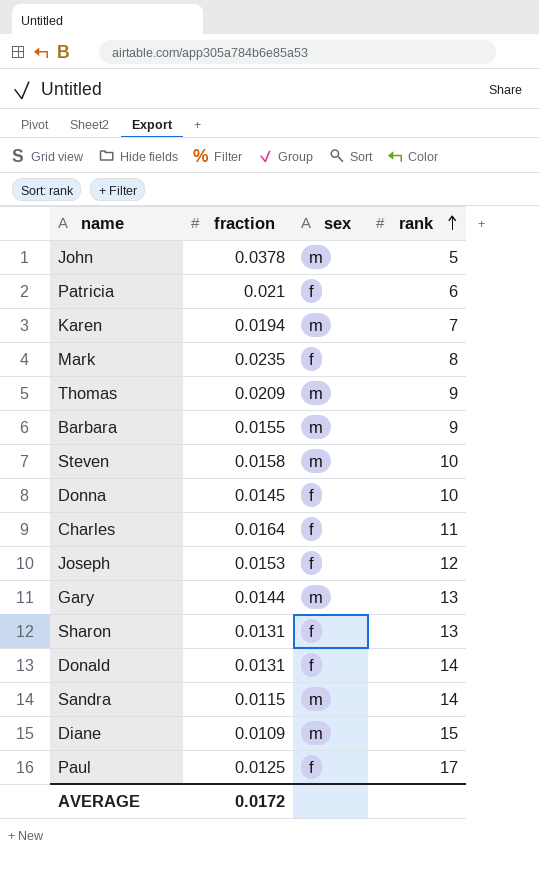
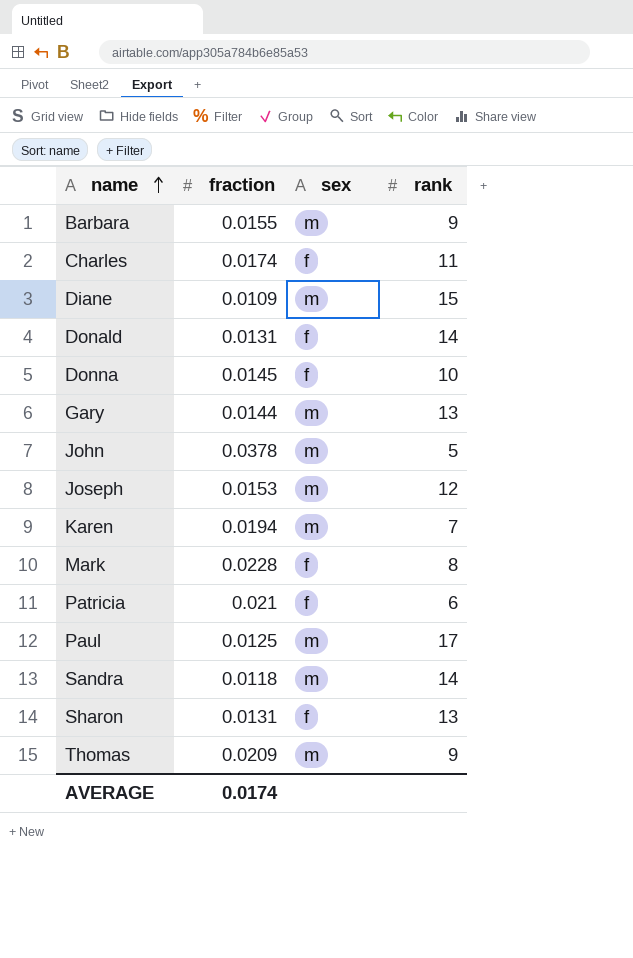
row order: rank ascending -> name ascending
row Steven: 0.0158 | m | 10 -> none
Charles | fraction: 0.0164 -> 0.0174
Joseph | sex: f -> m
Mark | fraction: 0.0235 -> 0.0228
Paul | sex: f -> m
Sandra | fraction: 0.0115 -> 0.0118
AVERAGE | fraction: 0.0172 -> 0.0174

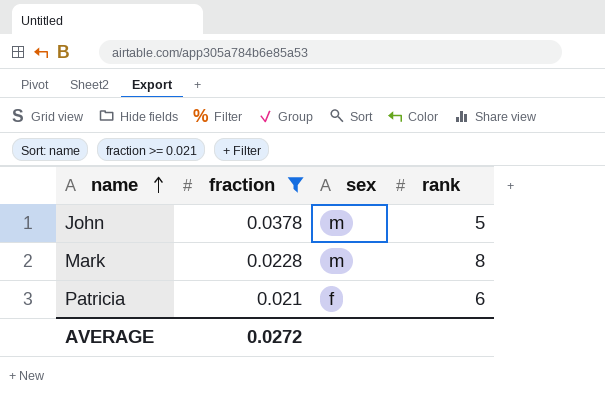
filter: none -> fraction >= 0.021
Mark | sex: f -> m
AVERAGE | fraction: 0.0174 -> 0.0272

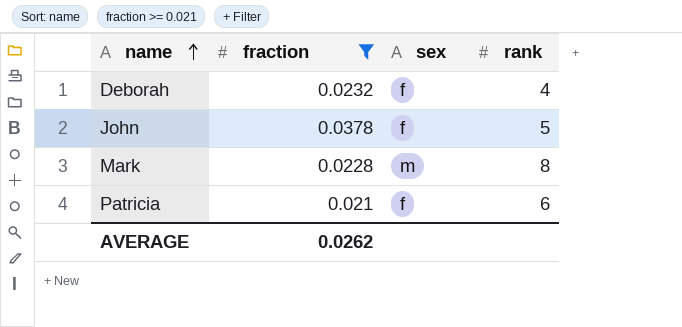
row Deborah: none -> 0.0232 | f | 4
John | sex: m -> f
AVERAGE | fraction: 0.0272 -> 0.0262

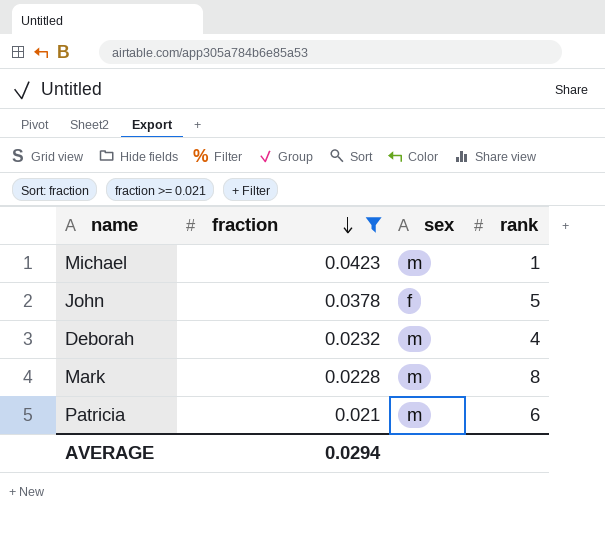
row order: name ascending -> fraction descending
row Michael: none -> 0.0423 | m | 1
Deborah | sex: f -> m
Patricia | sex: f -> m
AVERAGE | fraction: 0.0262 -> 0.0294

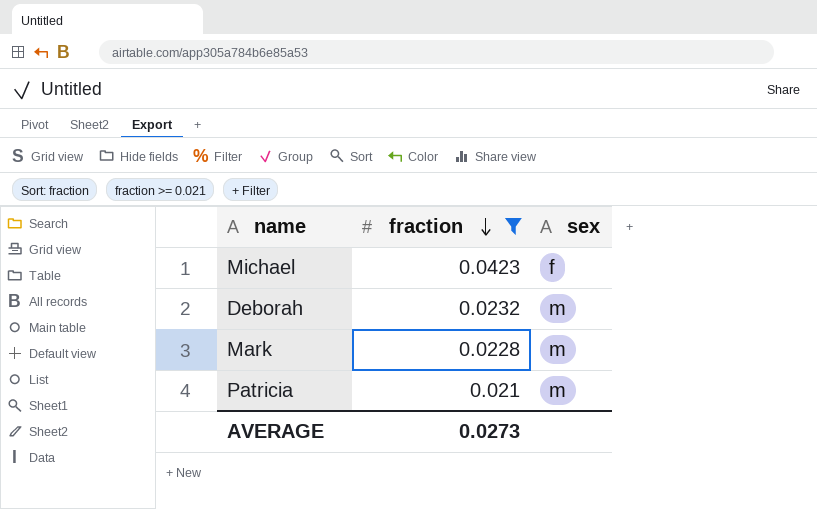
column rank | position: 4 -> none
row John: 0.0378 | f | 5 -> none
Michael | sex: m -> f
AVERAGE | fraction: 0.0294 -> 0.0273

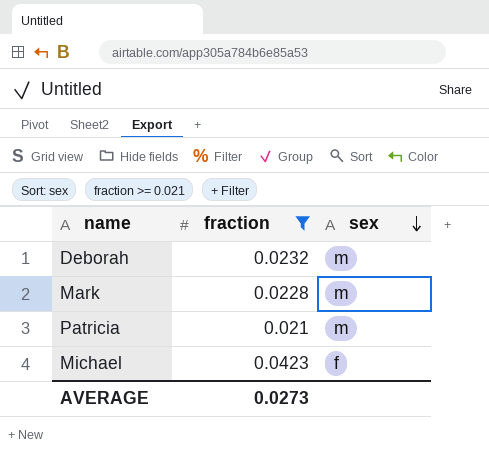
row order: fraction descending -> sex descending

